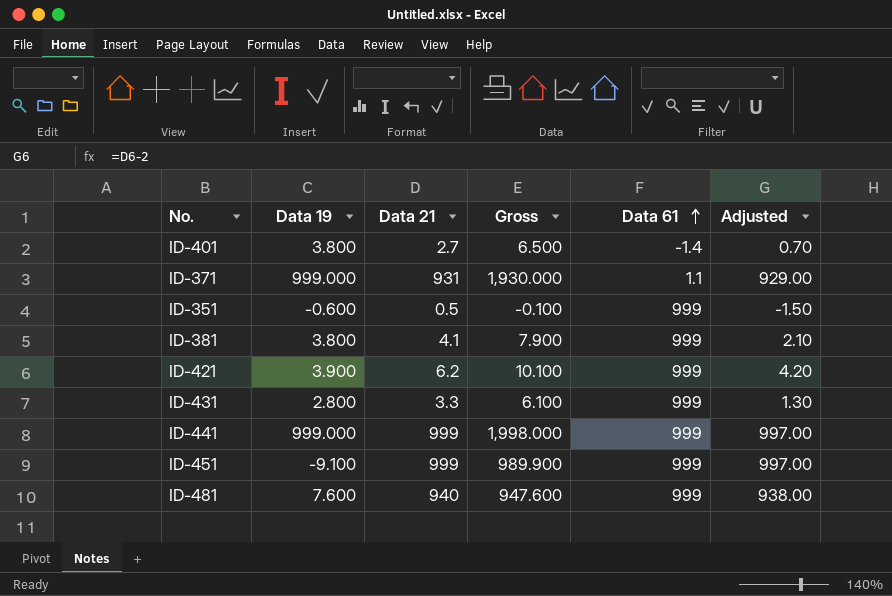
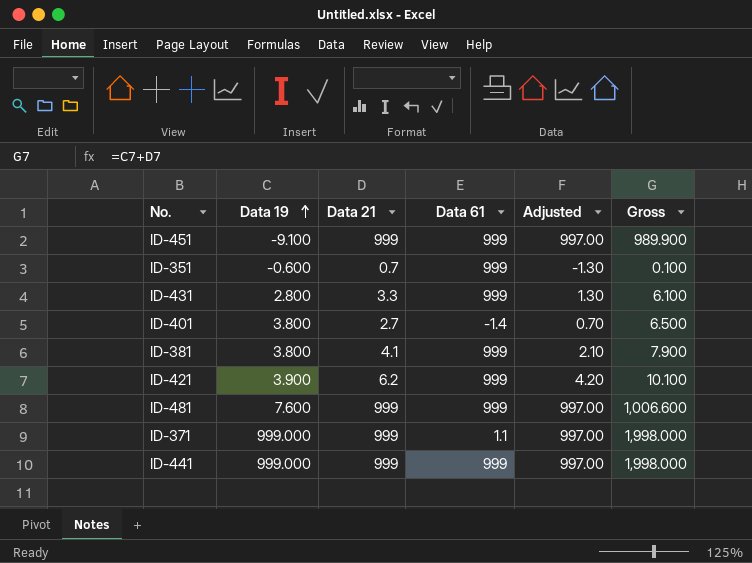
row order: Data 61 ascending -> Data 19 ascending
column Gross | position: 4 -> 6
ID-351 | Data 21: 0.5 -> 0.7
ID-351 | Adjusted: -1.50 -> -1.30
ID-351 | Gross: -0.100 -> 0.100
ID-481 | Data 21: 940 -> 999
ID-481 | Adjusted: 938.00 -> 997.00
ID-481 | Gross: 947.600 -> 1,006.600
ID-371 | Data 21: 931 -> 999
ID-371 | Adjusted: 929.00 -> 997.00
ID-371 | Gross: 1,930.000 -> 1,998.000

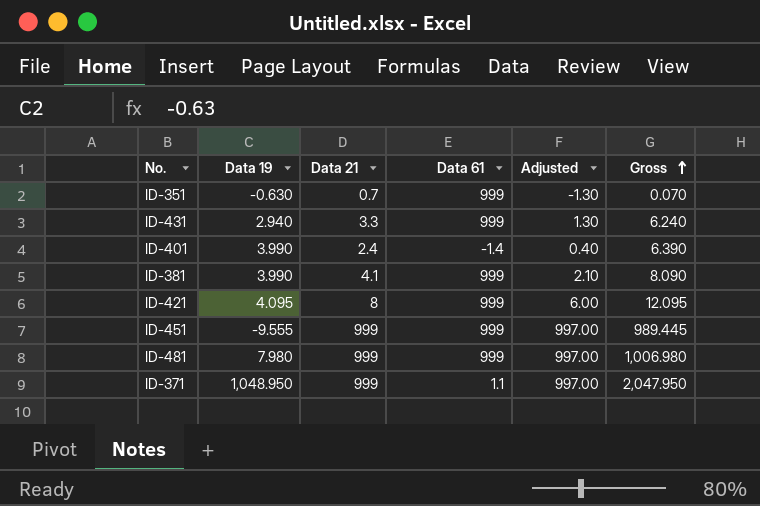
row order: Data 19 ascending -> Gross ascending
row ID-441: 999.000 | 999 | 999 | 997.00 | 1,998.000 -> none
ID-351 | Data 19: -0.600 -> -0.630
ID-351 | Gross: 0.100 -> 0.070
ID-431 | Data 19: 2.800 -> 2.940
ID-431 | Gross: 6.100 -> 6.240
ID-401 | Data 19: 3.800 -> 3.990
ID-401 | Data 21: 2.7 -> 2.4
ID-401 | Adjusted: 0.70 -> 0.40
ID-401 | Gross: 6.500 -> 6.390
ID-381 | Data 19: 3.800 -> 3.990
ID-381 | Gross: 7.900 -> 8.090
ID-421 | Data 19: 3.900 -> 4.095
ID-421 | Data 21: 6.2 -> 8
ID-421 | Adjusted: 4.20 -> 6.00
ID-421 | Gross: 10.100 -> 12.095
ID-451 | Data 19: -9.100 -> -9.555
ID-451 | Gross: 989.900 -> 989.445
ID-481 | Data 19: 7.600 -> 7.980
ID-481 | Gross: 1,006.600 -> 1,006.980
ID-371 | Data 19: 999.000 -> 1,048.950
ID-371 | Gross: 1,998.000 -> 2,047.950

